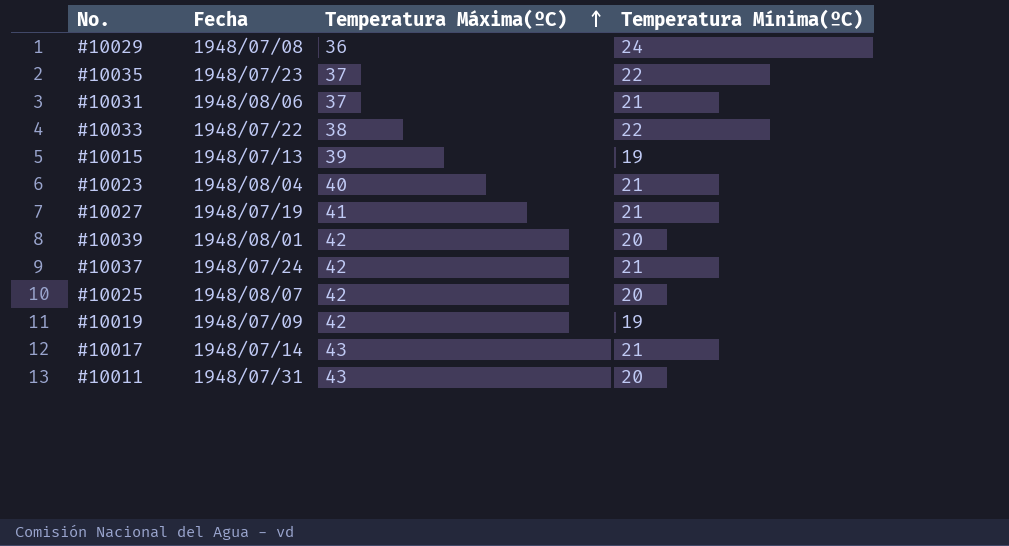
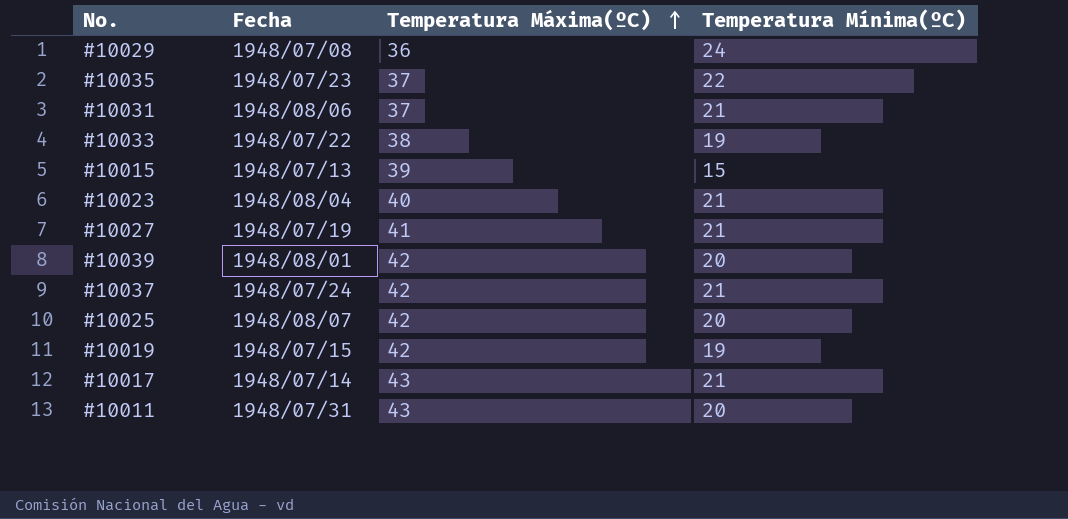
#10033 | Temperatura Mínima(ºC): 22 -> 19
#10015 | Temperatura Mínima(ºC): 19 -> 15
#10019 | Fecha: 1948/07/09 -> 1948/07/15

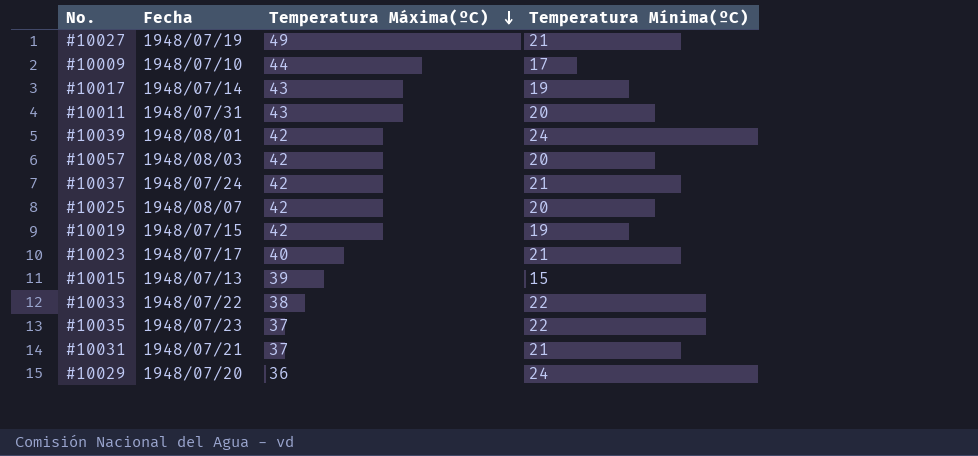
row order: Temperatura Máxima(ºC) ascending -> Temperatura Máxima(ºC) descending
#10027 | Temperatura Máxima(ºC): 41 -> 49
row #10009: none -> 1948/07/10 | 44 | 17
#10017 | Temperatura Mínima(ºC): 21 -> 19
#10039 | Temperatura Mínima(ºC): 20 -> 24
row #10057: none -> 1948/08/03 | 42 | 20
#10023 | Fecha: 1948/08/04 -> 1948/07/17
#10033 | Temperatura Mínima(ºC): 19 -> 22
#10031 | Fecha: 1948/08/06 -> 1948/07/21
#10029 | Fecha: 1948/07/08 -> 1948/07/20

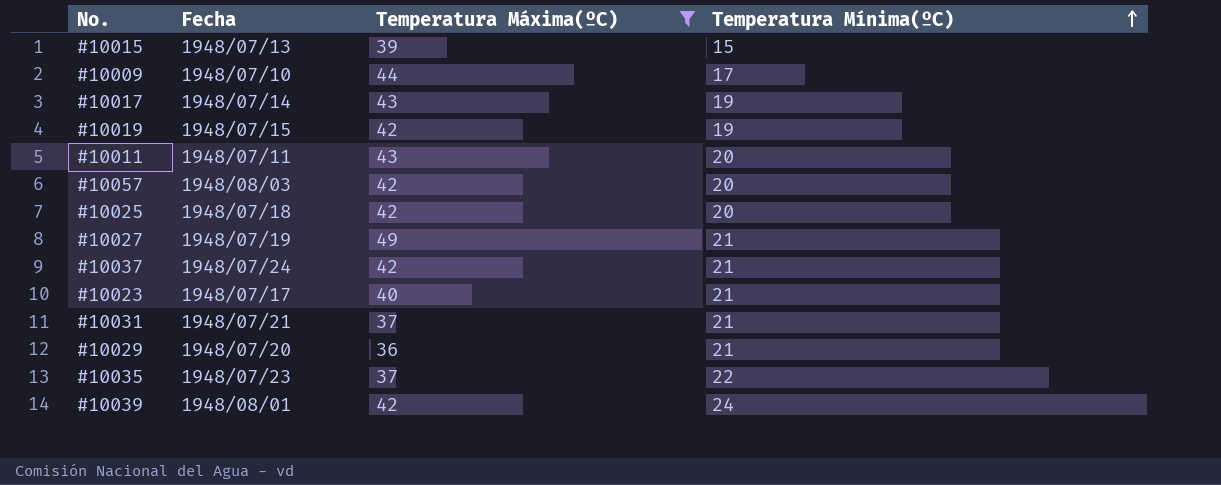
filter: none -> Temperatura Máxima(ºC) != 38
row order: Temperatura Máxima(ºC) descending -> Temperatura Mínima(ºC) ascending
#10011 | Fecha: 1948/07/31 -> 1948/07/11
#10025 | Fecha: 1948/08/07 -> 1948/07/18
#10029 | Temperatura Mínima(ºC): 24 -> 21

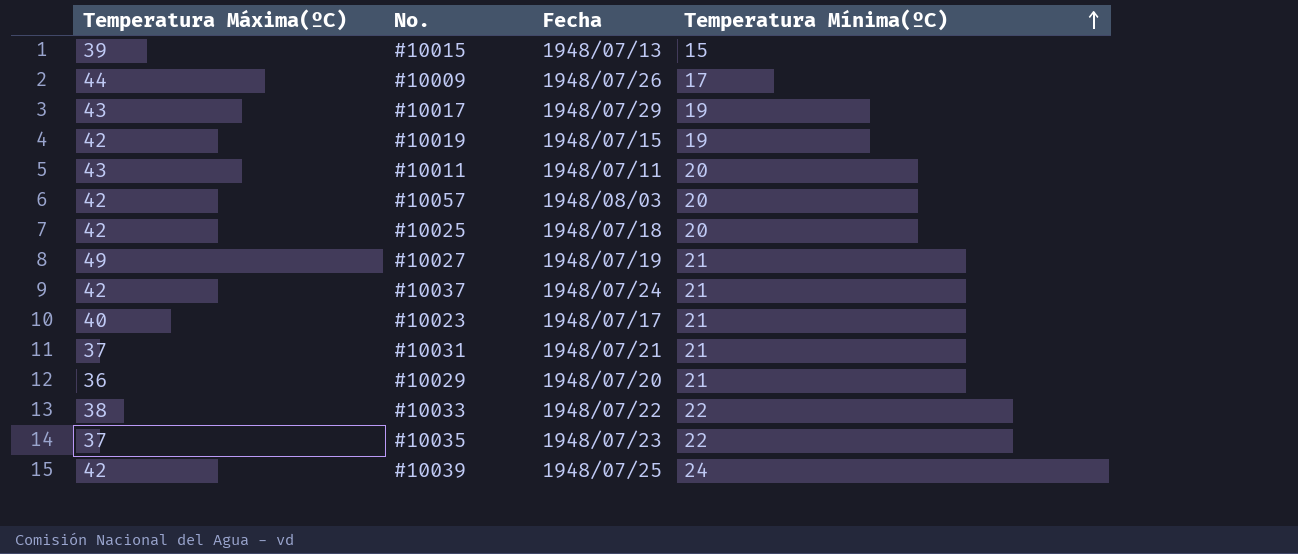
filter: Temperatura Máxima(ºC) != 38 -> none
column Temperatura Máxima(ºC) | position: 3 -> 1
#10009 | Fecha: 1948/07/10 -> 1948/07/26
#10017 | Fecha: 1948/07/14 -> 1948/07/29
#10039 | Fecha: 1948/08/01 -> 1948/07/25

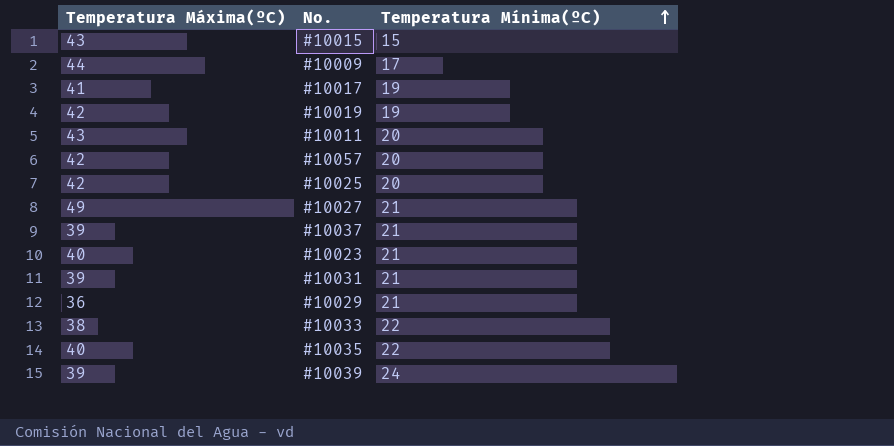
column Fecha | position: 3 -> none
#10015 | Temperatura Máxima(ºC): 39 -> 43
#10017 | Temperatura Máxima(ºC): 43 -> 41
#10037 | Temperatura Máxima(ºC): 42 -> 39
#10031 | Temperatura Máxima(ºC): 37 -> 39
#10035 | Temperatura Máxima(ºC): 37 -> 40
#10039 | Temperatura Máxima(ºC): 42 -> 39

